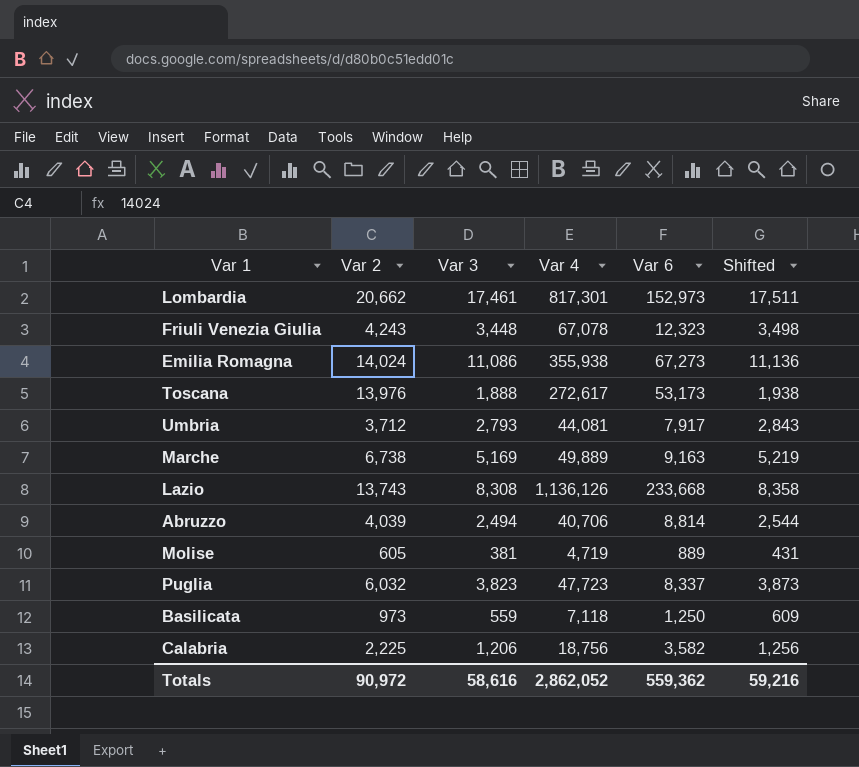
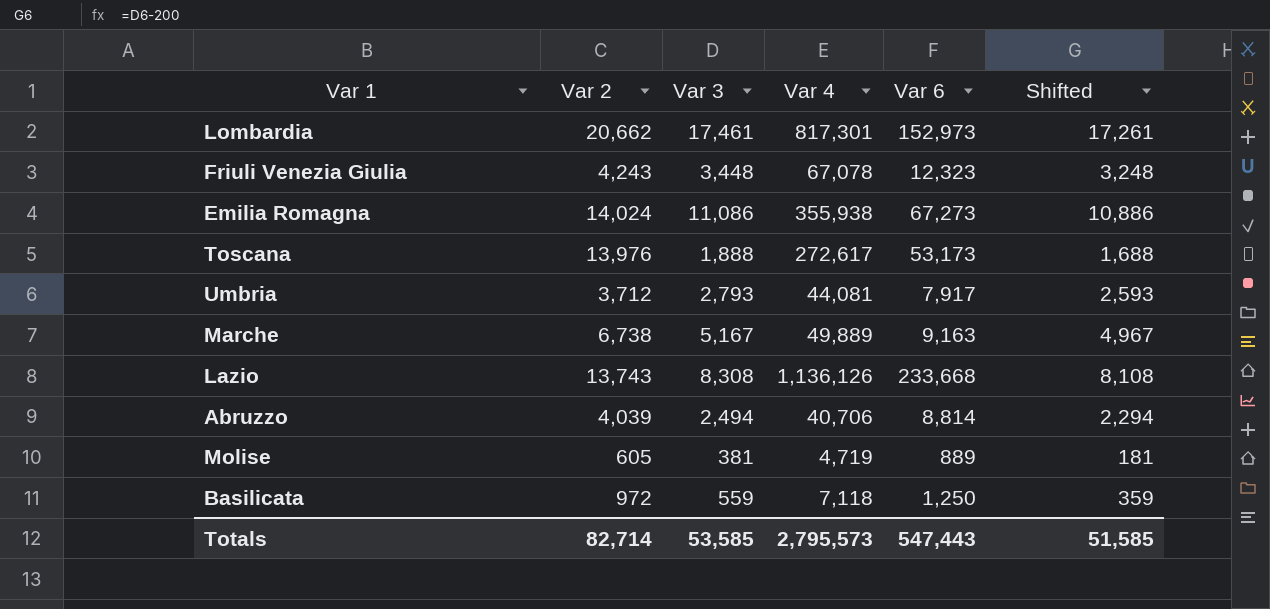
column Shifted | formula: [Var 3] + 50 -> [Var 3] - 200
row Puglia: 6,032 | 3,823 | 47,723 | 8,337 | 3,873 -> none
row Calabria: 2,225 | 1,206 | 18,756 | 3,582 | 1,256 -> none
Marche | Var 3: 5,169 -> 5,167
Basilicata | Var 2: 973 -> 972
Totals | Var 2: 90,972 -> 82,714
Totals | Var 3: 58,616 -> 53,585
Totals | Var 4: 2,862,052 -> 2,795,573
Totals | Var 6: 559,362 -> 547,443
Totals | Shifted: 59,216 -> 51,585

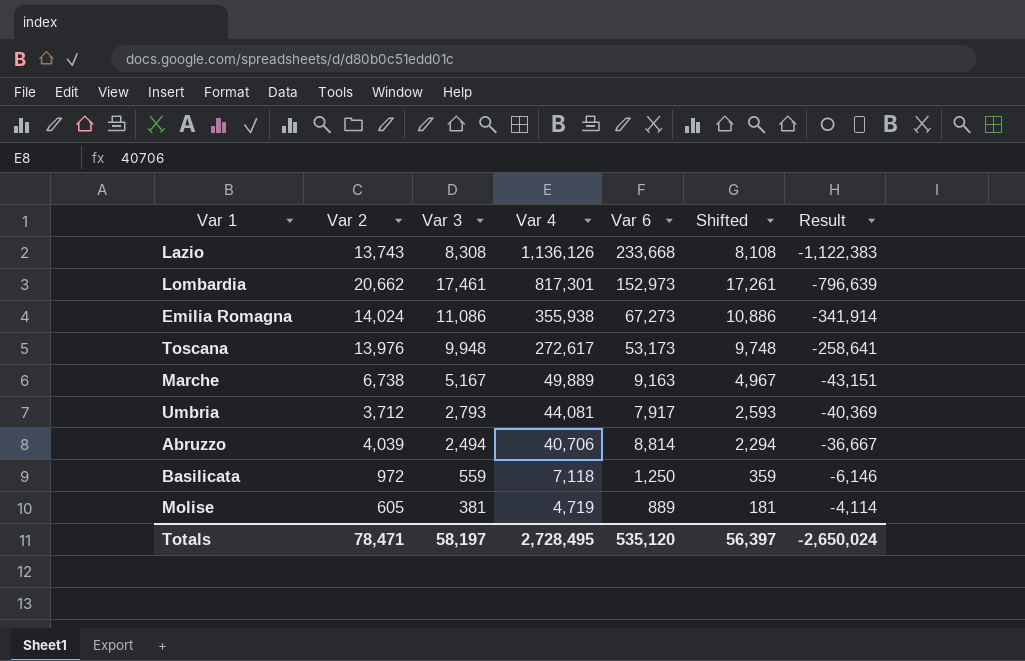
row order: none -> Var 4 descending
column Result | formula: none -> [Var 2] - [Var 4]
row Friuli Venezia Giulia: 4,243 | 3,448 | 67,078 | 12,323 | 3,248 -> none
Toscana | Var 3: 1,888 -> 9,948
Toscana | Shifted: 1,688 -> 9,748
Totals | Var 2: 82,714 -> 78,471
Totals | Var 3: 53,585 -> 58,197
Totals | Var 4: 2,795,573 -> 2,728,495
Totals | Var 6: 547,443 -> 535,120
Totals | Shifted: 51,585 -> 56,397

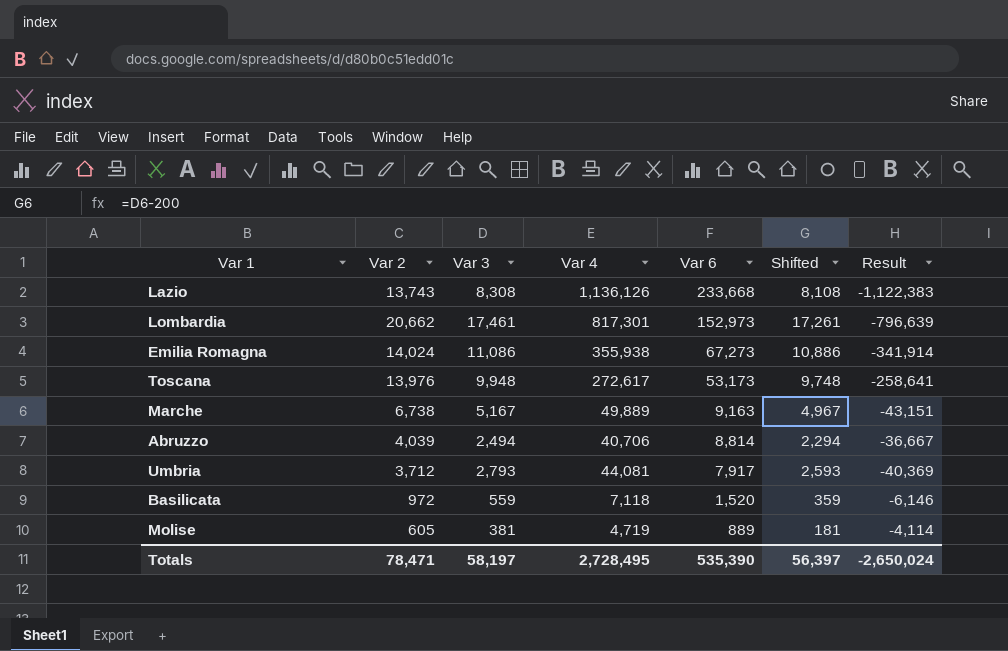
row order: Var 4 descending -> Var 6 descending
Basilicata | Var 6: 1,250 -> 1,520
Totals | Var 6: 535,120 -> 535,390

